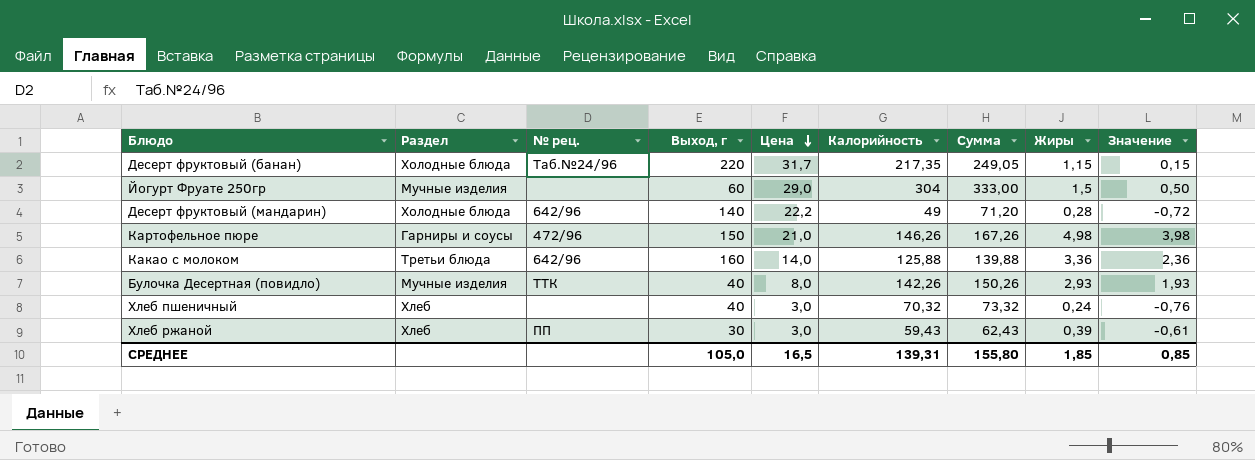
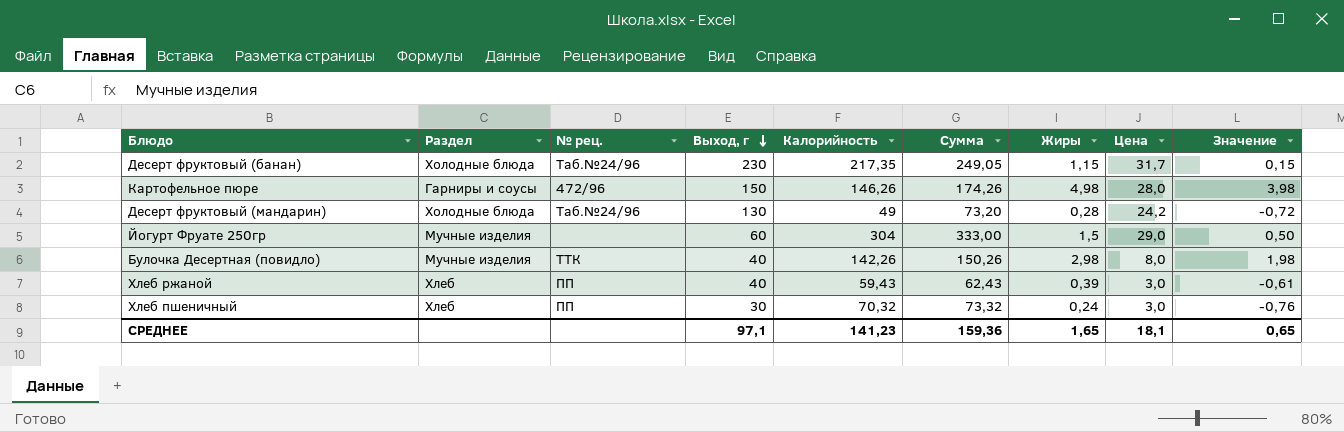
row order: Цена descending -> Выход, г descending
column Цена | position: 5 -> 8
row Какао с молоком: Третьи блюда | 642/96 | 160 | 14,0 | 125,88 | 139,88 | 3,36 | 2,36 -> none
Десерт фруктовый (банан) | Выход, г: 220 -> 230
Картофельное пюре | Сумма: 167,26 -> 174,26
Картофельное пюре | Цена: 21,0 -> 28,0
Десерт фруктовый (мандарин) | № рец.: 642/96 -> Таб.№24/96
Десерт фруктовый (мандарин) | Выход, г: 140 -> 130
Десерт фруктовый (мандарин) | Сумма: 71,20 -> 73,20
Десерт фруктовый (мандарин) | Цена: 22,2 -> 24,2
Булочка Десертная (повидло) | Жиры: 2,93 -> 2,98
Булочка Десертная (повидло) | Значение: 1,93 -> 1,98
Хлеб ржаной | Выход, г: 30 -> 40
Хлеб пшеничный | № рец.: none -> ПП
Хлеб пшеничный | Выход, г: 40 -> 30
СРЕДНЕЕ | Выход, г: 105,0 -> 97,1
СРЕДНЕЕ | Калорийность: 139,31 -> 141,23
СРЕДНЕЕ | Сумма: 155,80 -> 159,36
СРЕДНЕЕ | Жиры: 1,85 -> 1,65
СРЕДНЕЕ | Цена: 16,5 -> 18,1
СРЕДНЕЕ | Значение: 0,85 -> 0,65

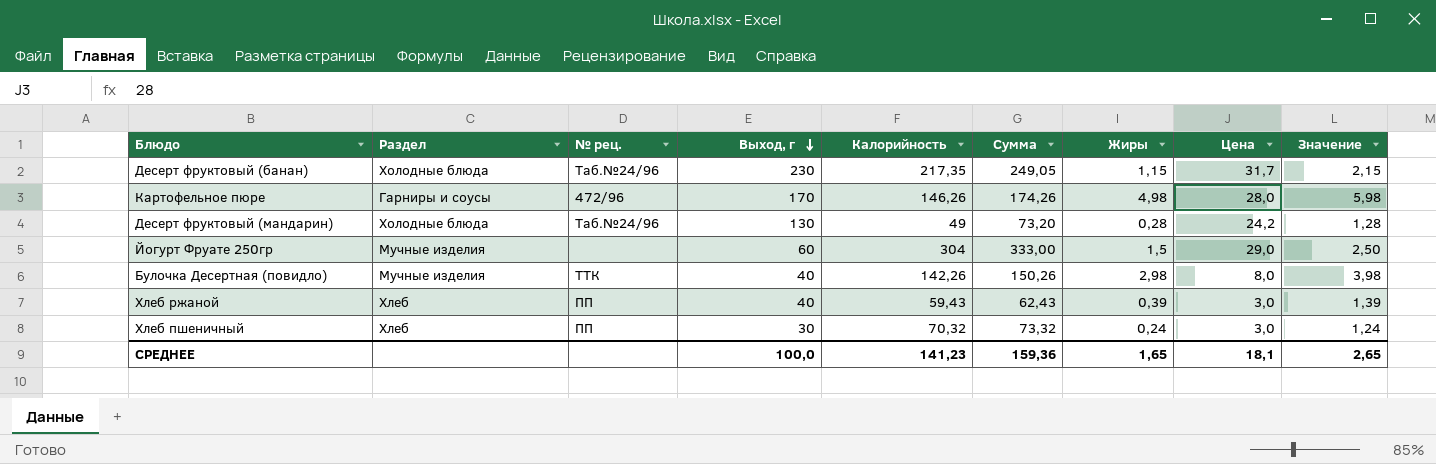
column Значение | formula: [Жиры] - 1 -> [Жиры] + 1
Картофельное пюре | Выход, г: 150 -> 170
СРЕДНЕЕ | Выход, г: 97,1 -> 100,0
СРЕДНЕЕ | Значение: 0,65 -> 2,65

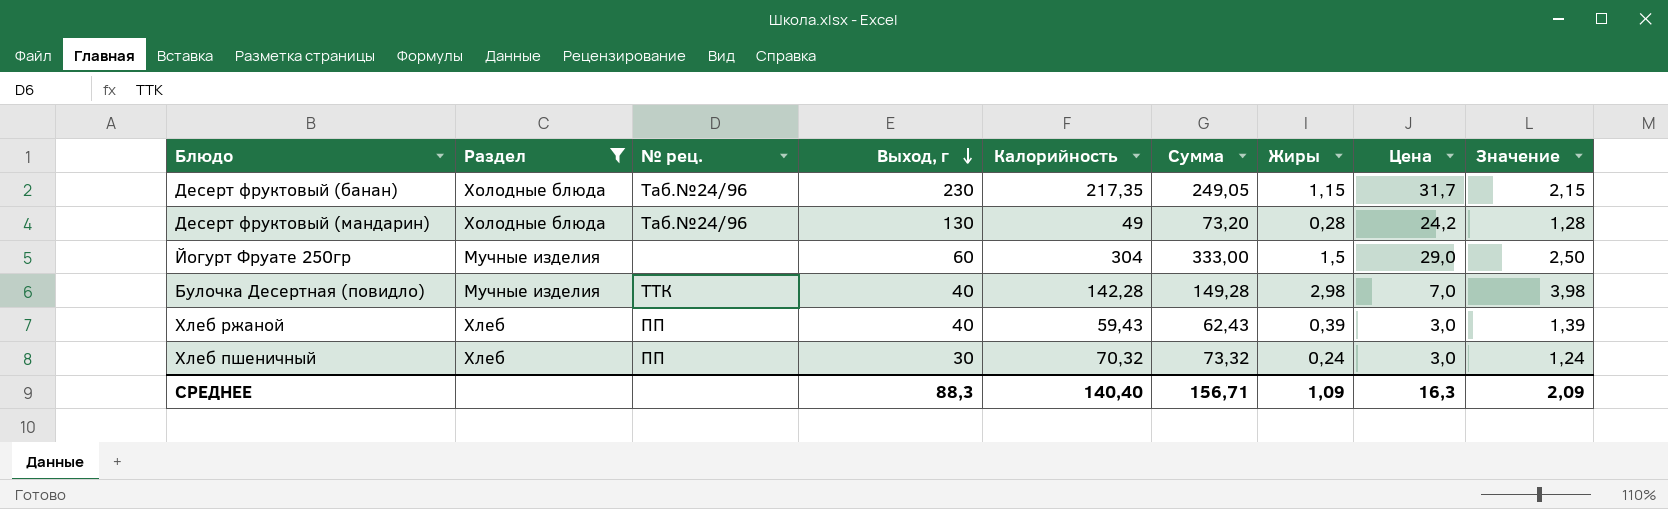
filter: none -> Раздел != Гарниры и соусы
Булочка Десертная (повидло) | Калорийность: 142,26 -> 142,28
Булочка Десертная (повидло) | Сумма: 150,26 -> 149,28
Булочка Десертная (повидло) | Цена: 8,0 -> 7,0
СРЕДНЕЕ | Выход, г: 100,0 -> 88,3
СРЕДНЕЕ | Калорийность: 141,23 -> 140,40
СРЕДНЕЕ | Сумма: 159,36 -> 156,71
СРЕДНЕЕ | Жиры: 1,65 -> 1,09
СРЕДНЕЕ | Цена: 18,1 -> 16,3
СРЕДНЕЕ | Значение: 2,65 -> 2,09

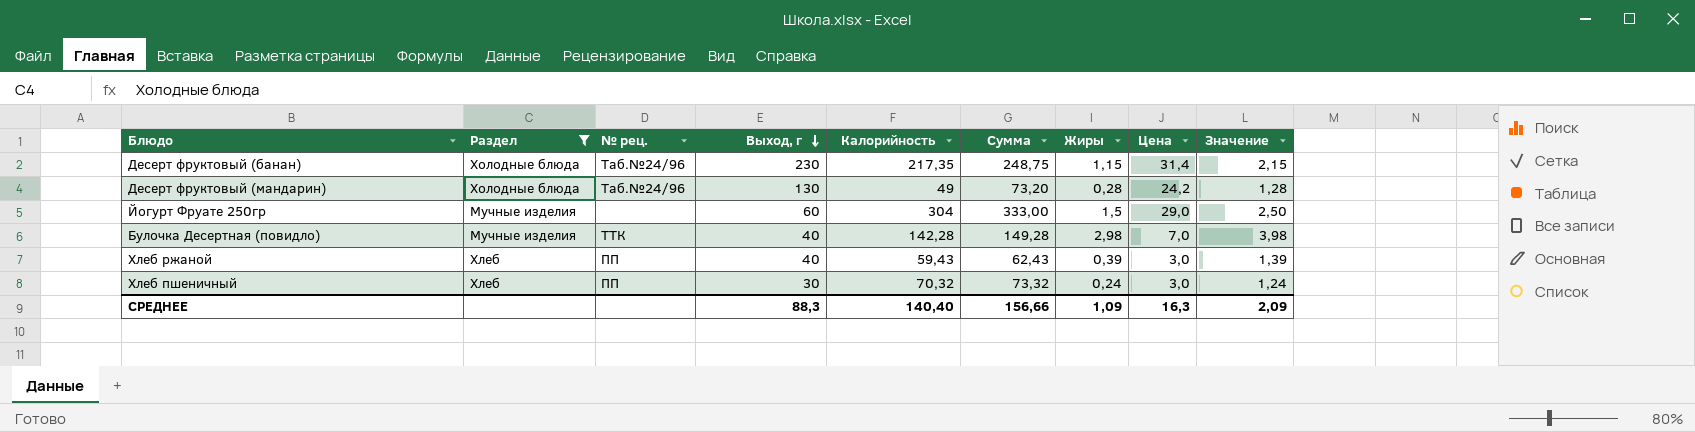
Десерт фруктовый (банан) | Сумма: 249,05 -> 248,75
Десерт фруктовый (банан) | Цена: 31,7 -> 31,4
СРЕДНЕЕ | Сумма: 156,71 -> 156,66

